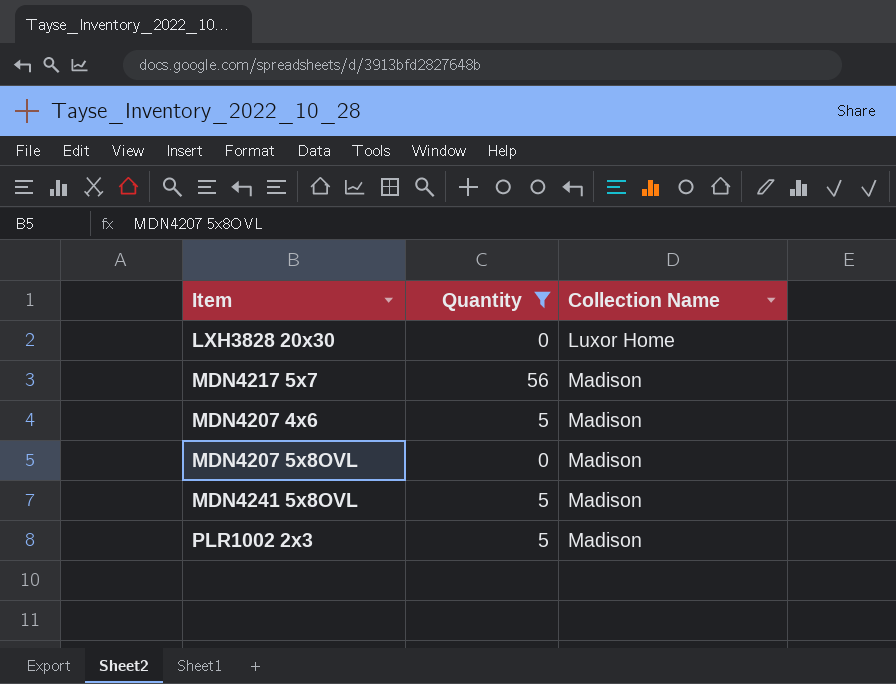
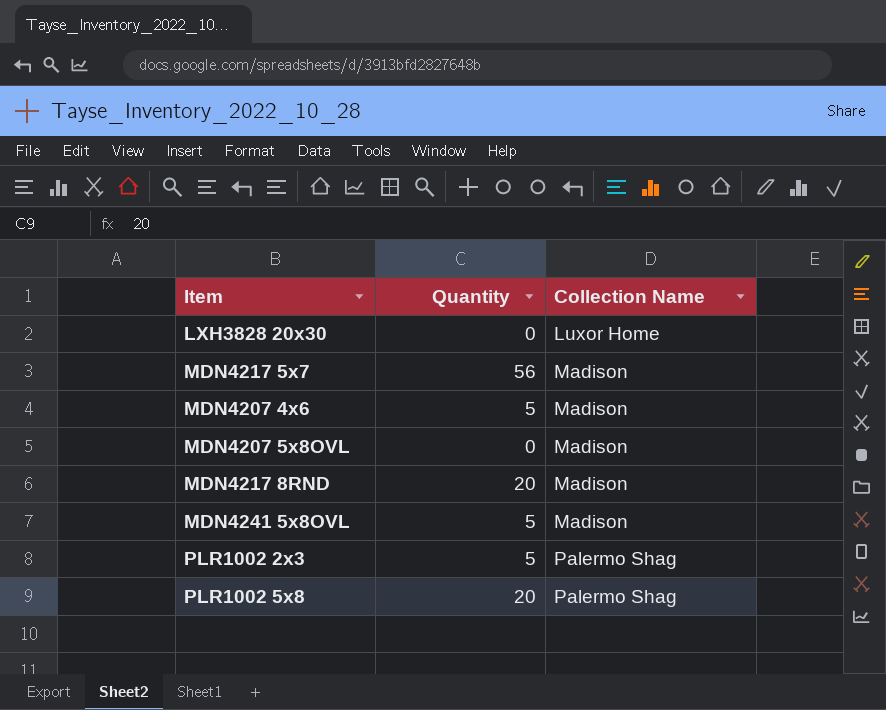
filter: Quantity != 20 -> none
PLR1002 2x3 | Collection Name: Madison -> Palermo Shag

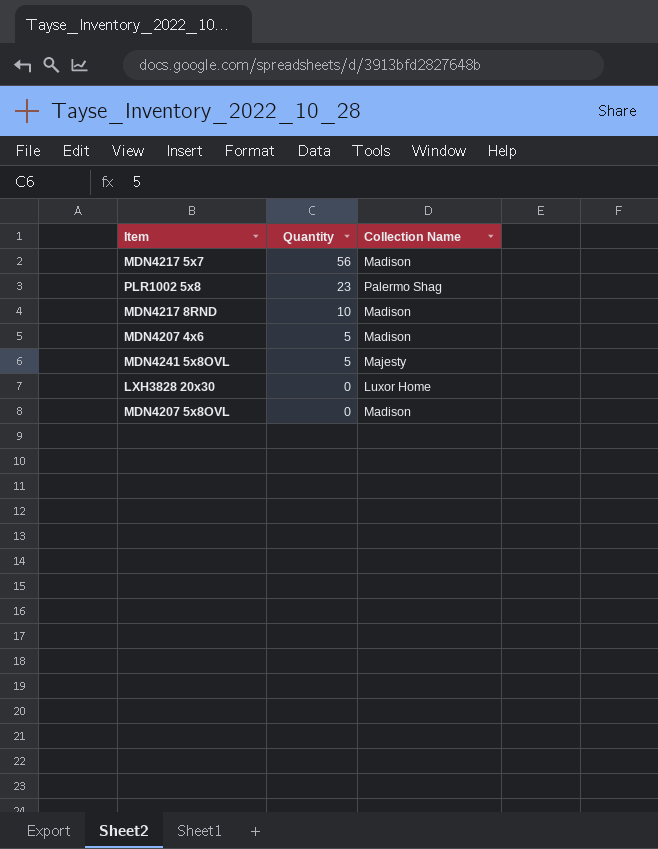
row order: Collection Name ascending -> Quantity descending
row PLR1002 2x3: 5 | Palermo Shag -> none
PLR1002 5x8 | Quantity: 20 -> 23
MDN4217 8RND | Quantity: 20 -> 10
MDN4241 5x8OVL | Collection Name: Madison -> Majesty

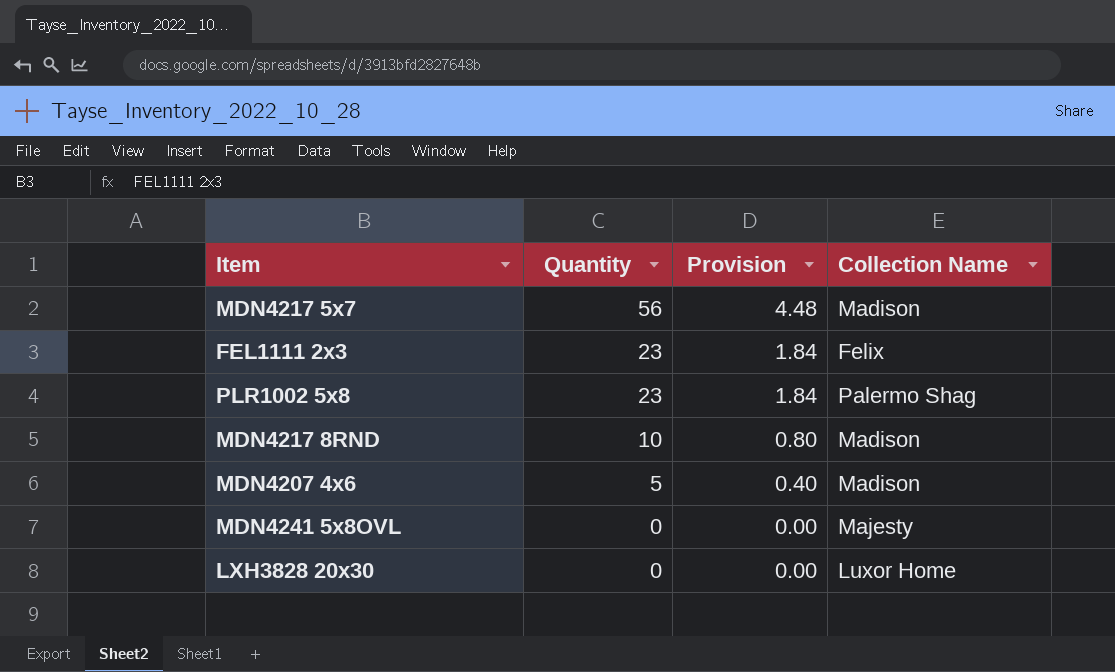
column Provision | formula: none -> [Quantity] * 0.08
row MDN4207 5x8OVL: 0 | Madison -> none
row FEL1111 2x3: none -> 23 | 1.84 | Felix
MDN4241 5x8OVL | Quantity: 5 -> 0

